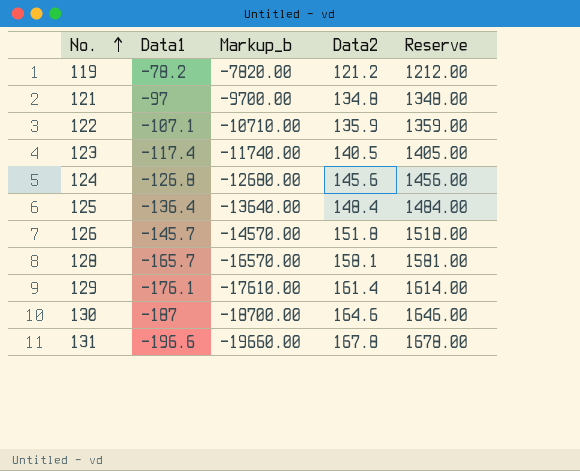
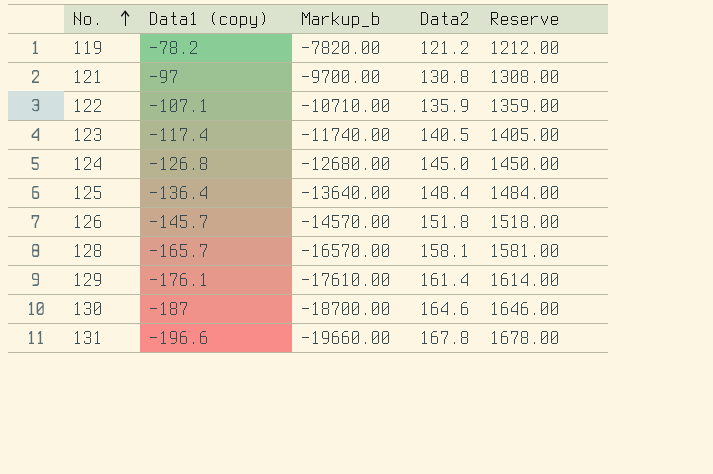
column name: Data1 -> Data1 (copy)
121 | Data2: 134.8 -> 130.8
121 | Reserve: 1348.00 -> 1308.00
124 | Data2: 145.6 -> 145.0
124 | Reserve: 1456.00 -> 1450.00

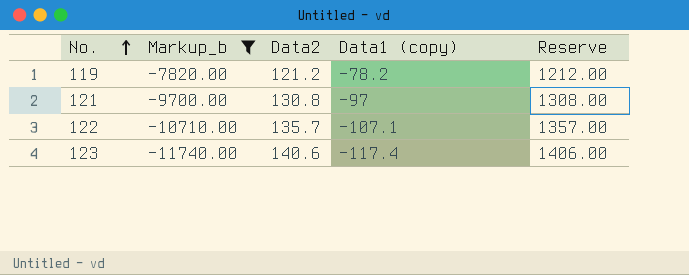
filter: none -> Markup_b >= -11740.00
column Data1 (copy) | position: 2 -> 4
122 | Data2: 135.9 -> 135.7
122 | Reserve: 1359.00 -> 1357.00
123 | Data2: 140.5 -> 140.6
123 | Reserve: 1405.00 -> 1406.00

